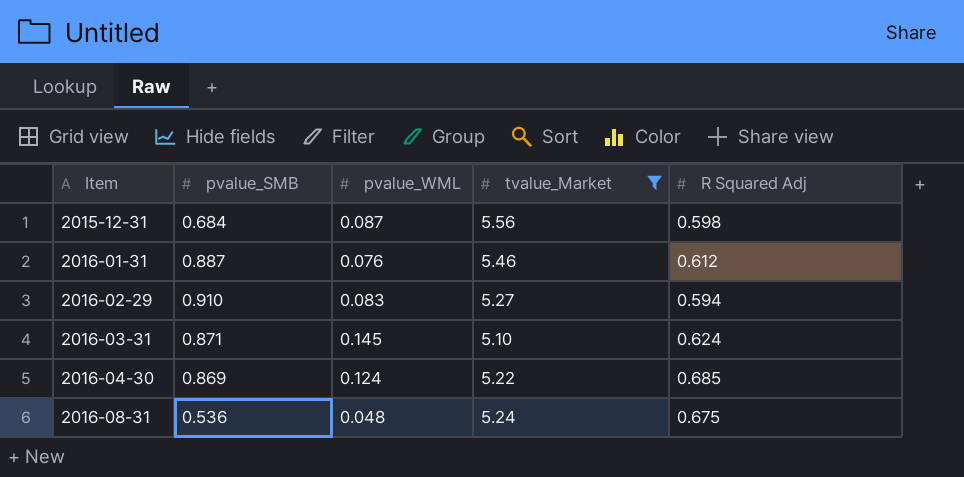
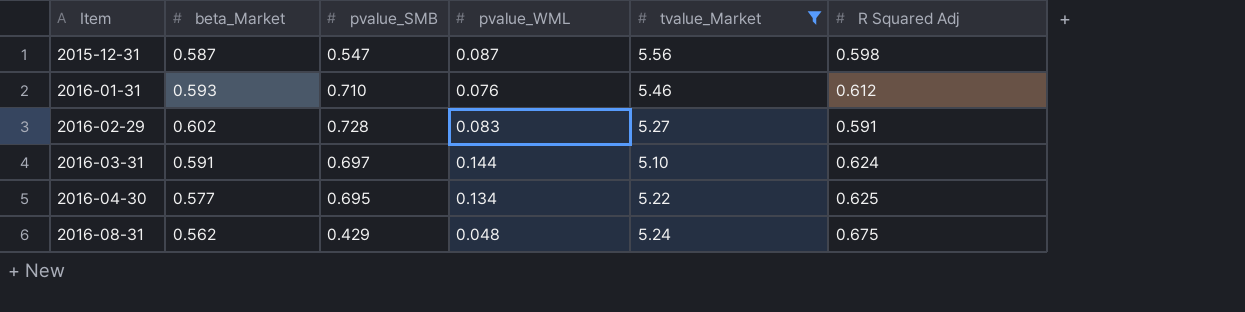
column beta_Market | position: none -> 2
2015-12-31 | pvalue_SMB: 0.684 -> 0.547
2016-01-31 | pvalue_SMB: 0.887 -> 0.710
2016-02-29 | pvalue_SMB: 0.910 -> 0.728
2016-02-29 | R Squared Adj: 0.594 -> 0.591
2016-03-31 | pvalue_SMB: 0.871 -> 0.697
2016-03-31 | pvalue_WML: 0.145 -> 0.144
2016-04-30 | pvalue_SMB: 0.869 -> 0.695
2016-04-30 | pvalue_WML: 0.124 -> 0.134
2016-04-30 | R Squared Adj: 0.685 -> 0.625
2016-08-31 | pvalue_SMB: 0.536 -> 0.429

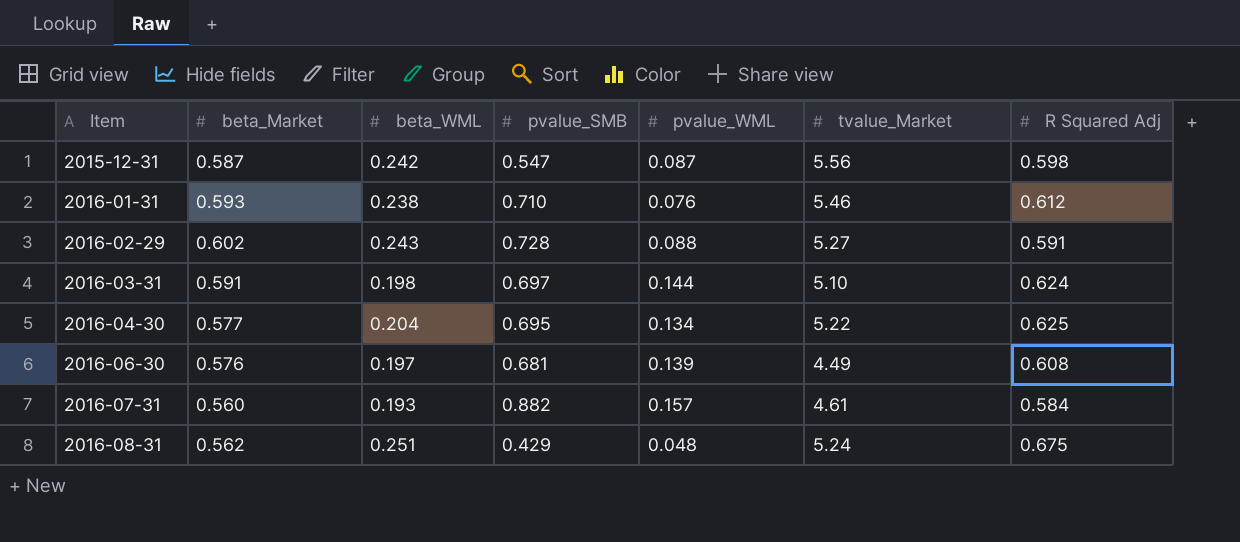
filter: tvalue_Market >= 5.10 -> none
column beta_WML | position: none -> 3
2016-02-29 | pvalue_WML: 0.083 -> 0.088

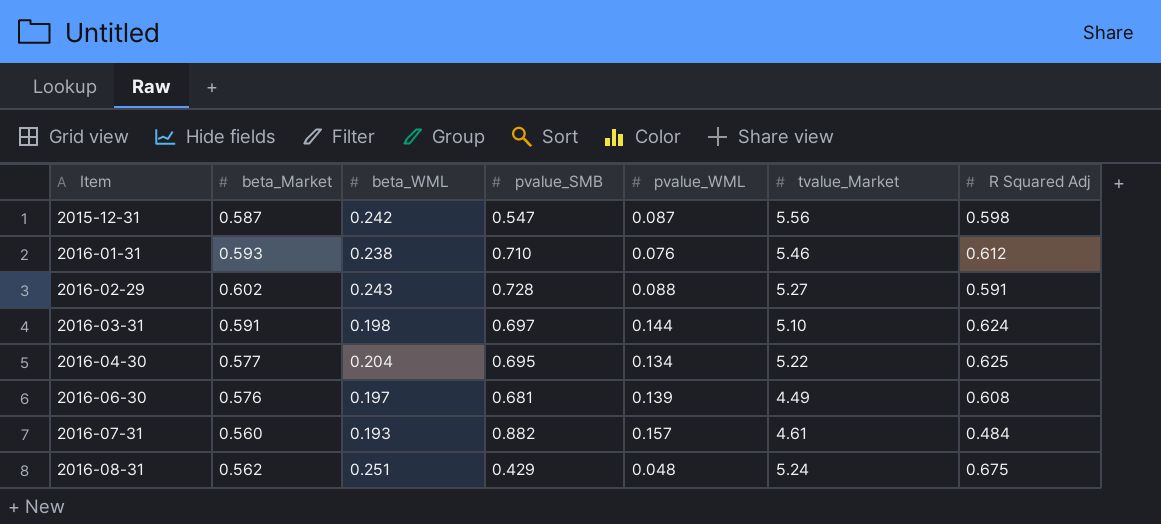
2016-07-31 | R Squared Adj: 0.584 -> 0.484

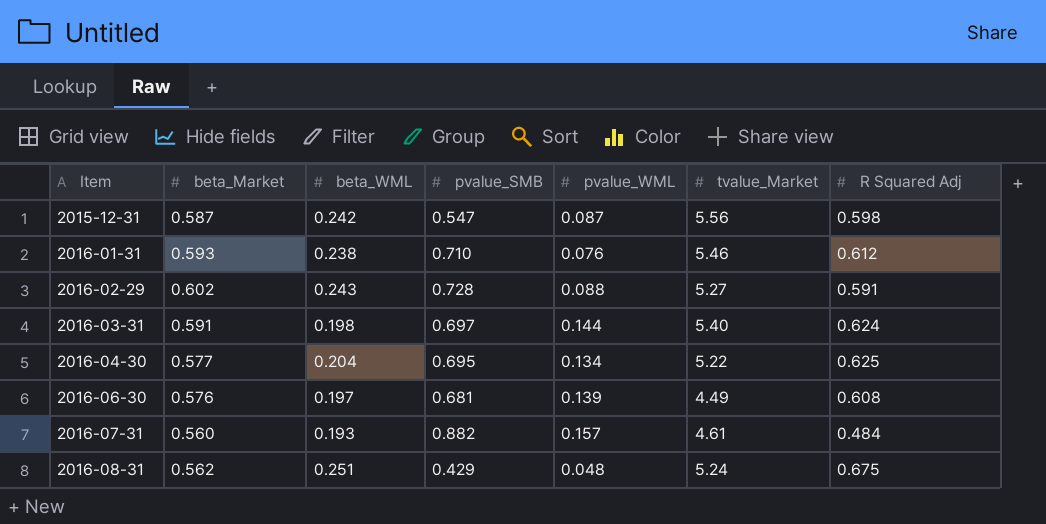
2016-03-31 | tvalue_Market: 5.10 -> 5.40

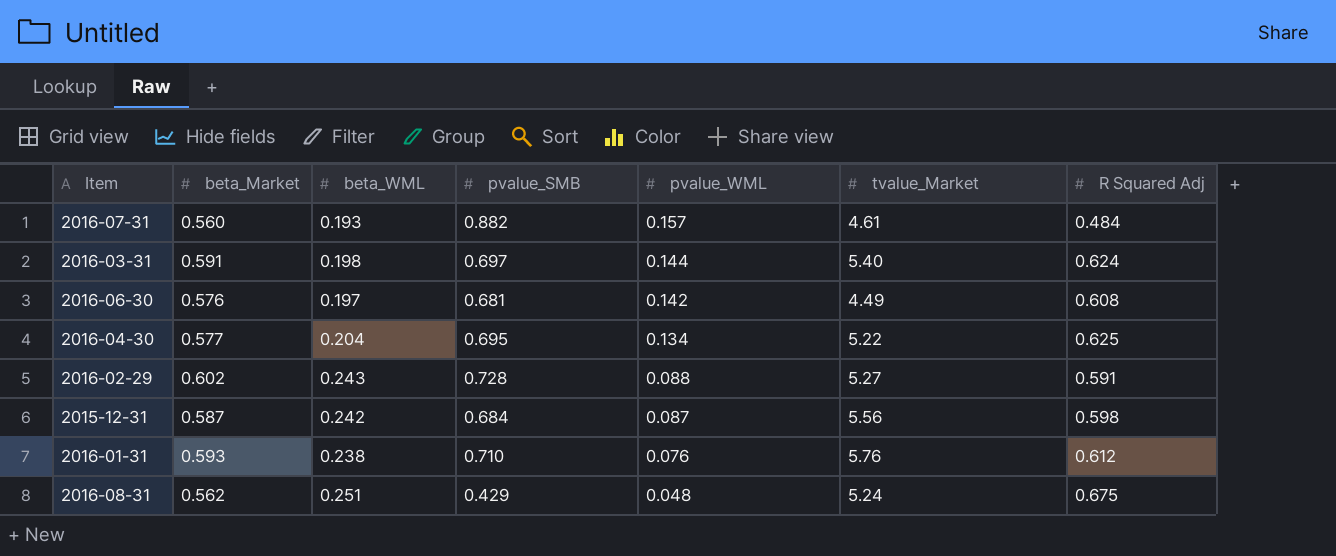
row order: Item ascending -> pvalue_WML descending
2016-06-30 | pvalue_WML: 0.139 -> 0.142
2015-12-31 | pvalue_SMB: 0.547 -> 0.684
2016-01-31 | tvalue_Market: 5.46 -> 5.76

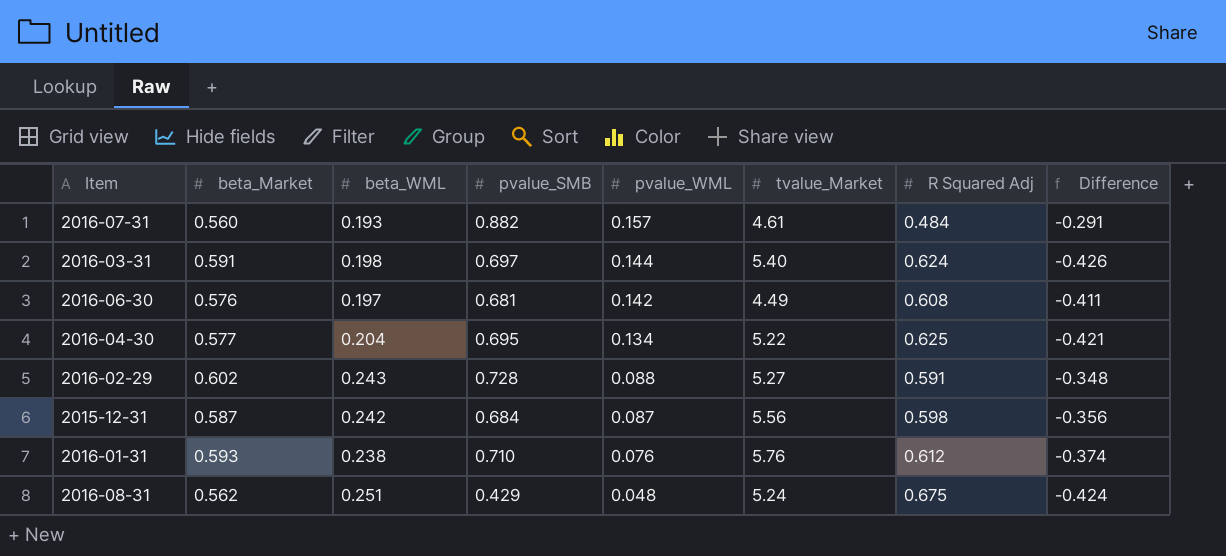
column Difference | formula: none -> [beta_WML] - [R Squared Adj]

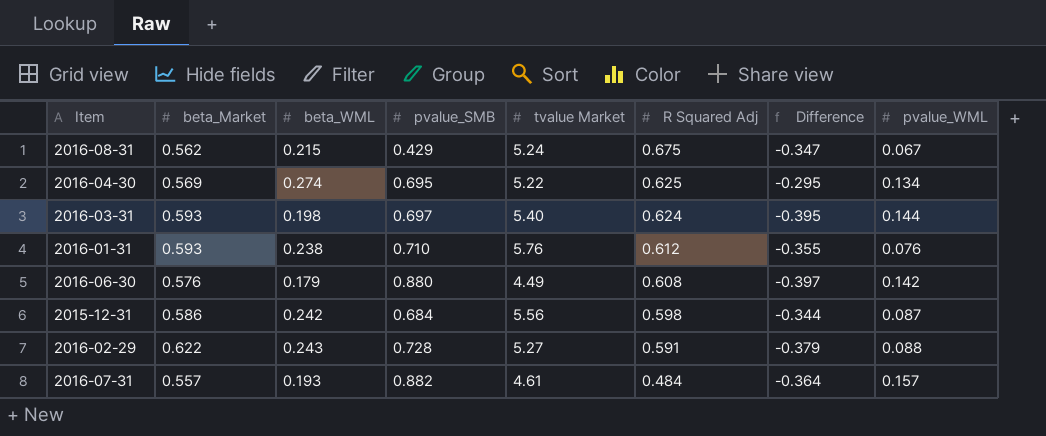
row order: pvalue_WML descending -> R Squared Adj descending
column name: tvalue_Market -> tvalue Market
column Difference | formula: [beta_WML] - [R Squared Adj] -> [beta_WML] - [beta_Market]
column pvalue_WML | position: 5 -> 8
2016-08-31 | beta_WML: 0.251 -> 0.215
2016-08-31 | pvalue_WML: 0.048 -> 0.067
2016-04-30 | beta_Market: 0.577 -> 0.569
2016-04-30 | beta_WML: 0.204 -> 0.274
2016-03-31 | beta_Market: 0.591 -> 0.593
2016-06-30 | beta_WML: 0.197 -> 0.179
2016-06-30 | pvalue_SMB: 0.681 -> 0.880
2015-12-31 | beta_Market: 0.587 -> 0.586
2016-02-29 | beta_Market: 0.602 -> 0.622
2016-07-31 | beta_Market: 0.560 -> 0.557

